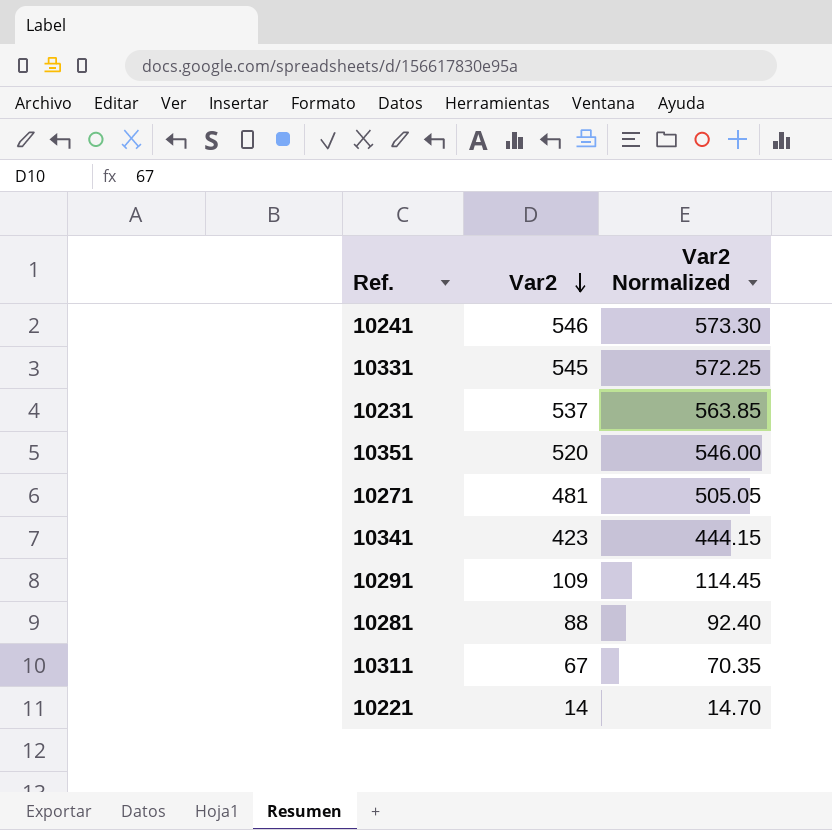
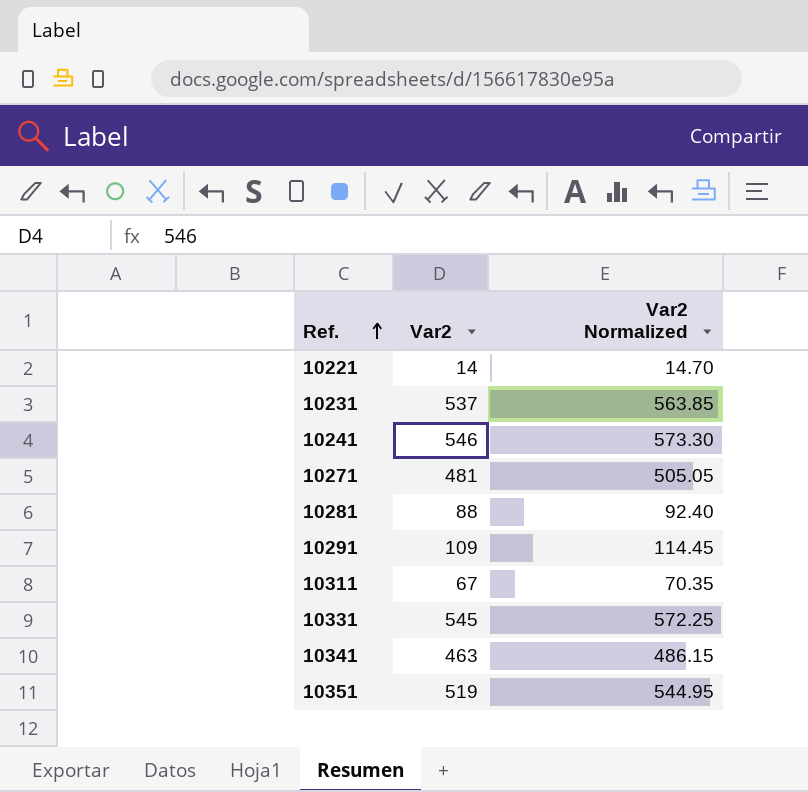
row order: Var2 descending -> Ref. ascending
10341 | Var2: 423 -> 463
10341 | Var2 Normalized: 444.15 -> 486.15
10351 | Var2: 520 -> 519
10351 | Var2 Normalized: 546.00 -> 544.95

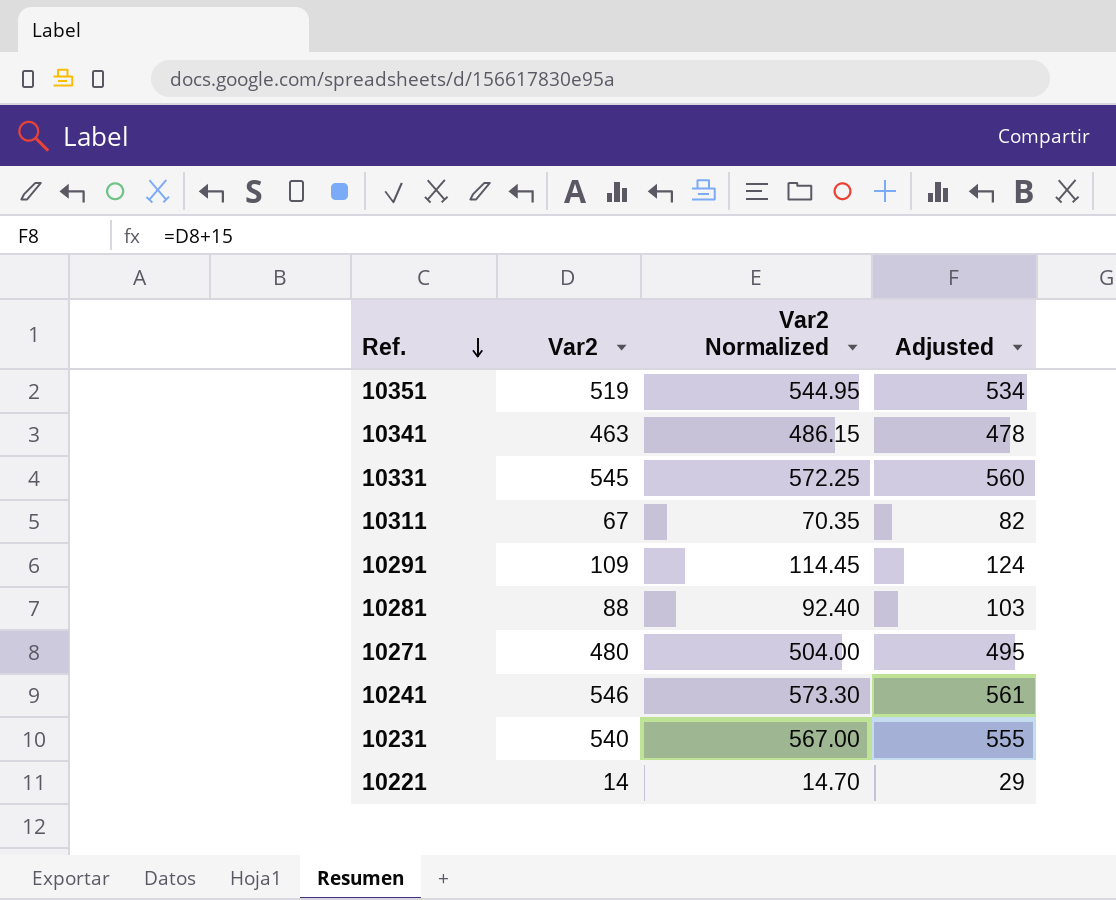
row order: Ref. ascending -> Ref. descending
column Adjusted | formula: none -> [Var2] + 15
10271 | Var2: 481 -> 480
10271 | Var2 Normalized: 505.05 -> 504.00
10231 | Var2: 537 -> 540
10231 | Var2 Normalized: 563.85 -> 567.00

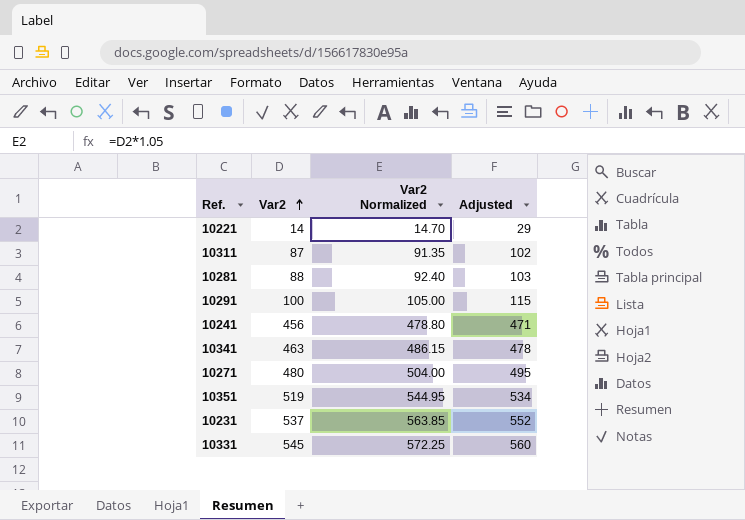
row order: Ref. descending -> Var2 ascending
10311 | Var2: 67 -> 87
10311 | Var2 Normalized: 70.35 -> 91.35
10311 | Adjusted: 82 -> 102
10291 | Var2: 109 -> 100
10291 | Var2 Normalized: 114.45 -> 105.00
10291 | Adjusted: 124 -> 115
10241 | Var2: 546 -> 456
10241 | Var2 Normalized: 573.30 -> 478.80
10241 | Adjusted: 561 -> 471
10231 | Var2: 540 -> 537
10231 | Var2 Normalized: 567.00 -> 563.85
10231 | Adjusted: 555 -> 552

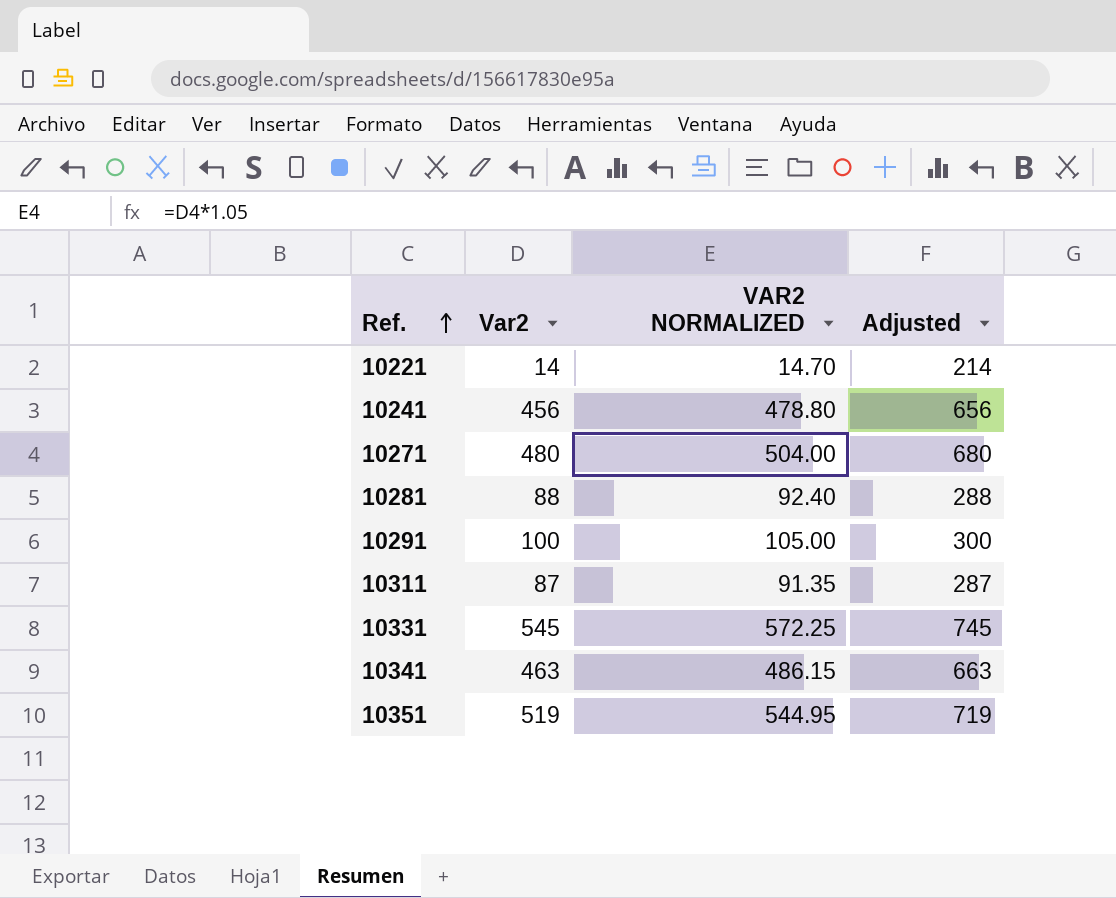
row order: Var2 ascending -> Ref. ascending
column name: Var2 Normalized -> VAR2 NORMALIZED
column Adjusted | formula: [Var2] + 15 -> [Var2] + 200
row 10231: 537 | 563.85 | 552 -> none

